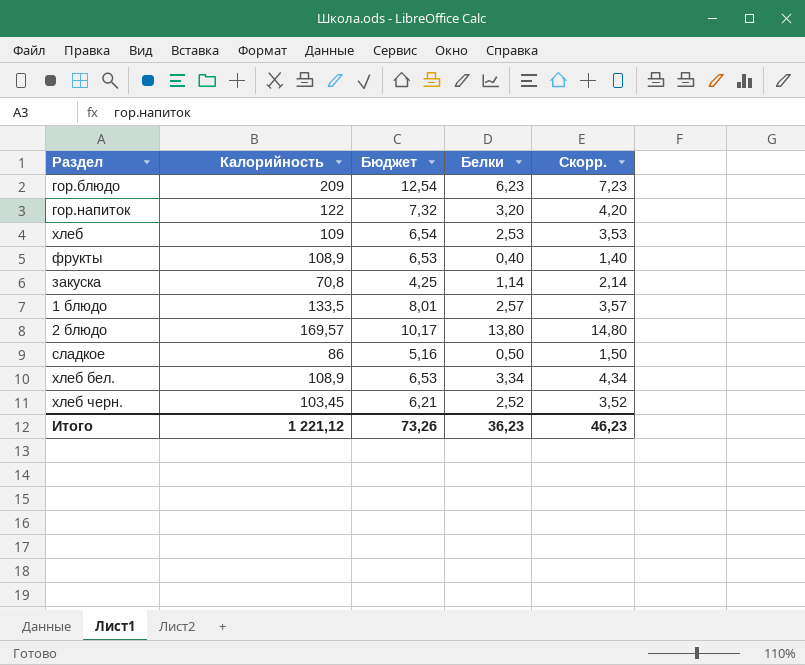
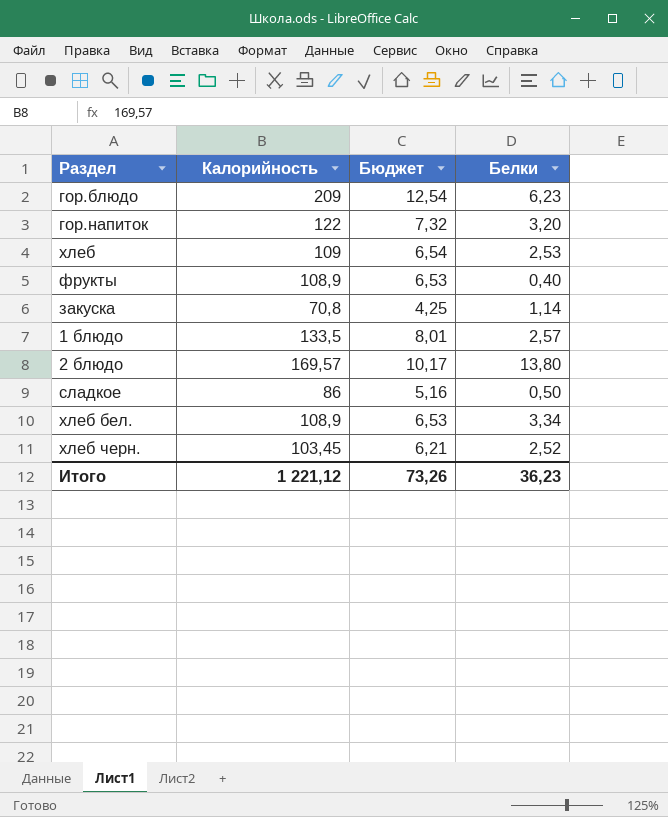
column Скорр. | formula: [Белки] + 1 -> none

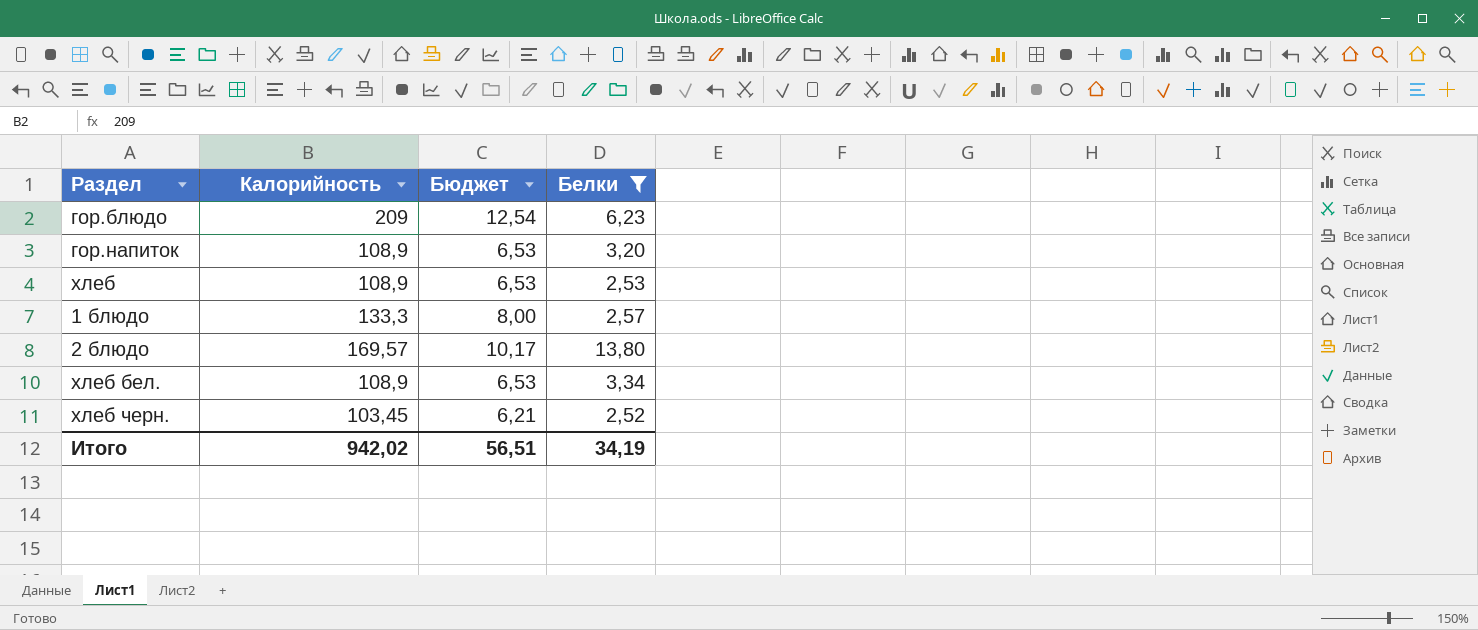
filter: none -> Белки >= 2,52
гор.напиток | Калорийность: 122 -> 108,9
гор.напиток | Бюджет: 7,32 -> 6,53
хлеб | Калорийность: 109 -> 108,9
хлеб | Бюджет: 6,54 -> 6,53
1 блюдо | Калорийность: 133,5 -> 133,3
1 блюдо | Бюджет: 8,01 -> 8,00
Итого | Калорийность: 1 221,12 -> 942,02
Итого | Бюджет: 73,26 -> 56,51
Итого | Белки: 36,23 -> 34,19

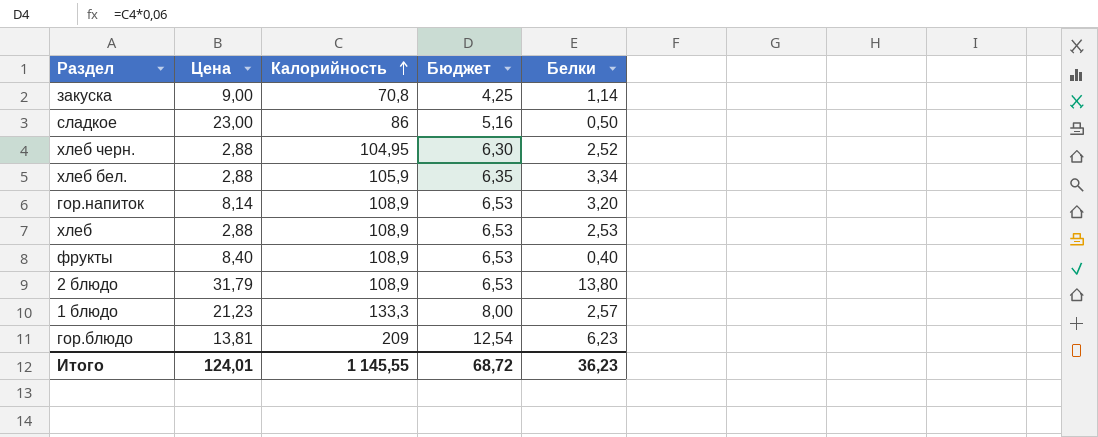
filter: Белки >= 2,52 -> none
row order: none -> Калорийность ascending
column Цена | position: none -> 2
хлеб черн. | Калорийность: 103,45 -> 104,95
хлеб черн. | Бюджет: 6,21 -> 6,30
хлеб бел. | Калорийность: 108,9 -> 105,9
хлеб бел. | Бюджет: 6,53 -> 6,35
2 блюдо | Калорийность: 169,57 -> 108,9
2 блюдо | Бюджет: 10,17 -> 6,53
Итого | Калорийность: 942,02 -> 1 145,55
Итого | Бюджет: 56,51 -> 68,72
Итого | Белки: 34,19 -> 36,23

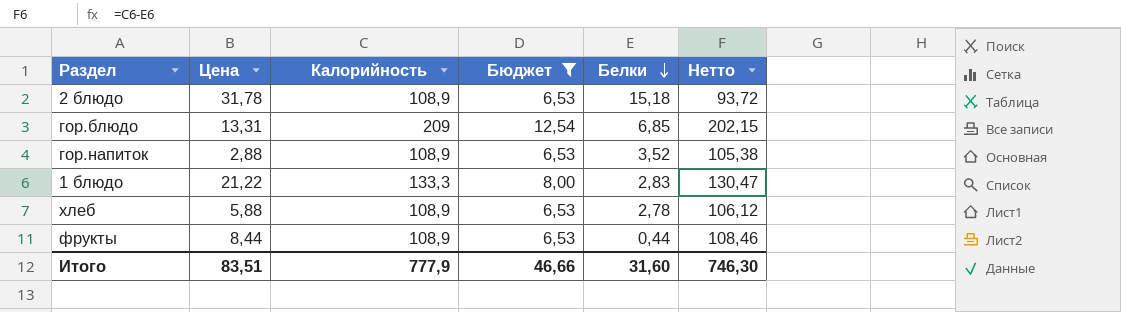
filter: none -> Бюджет >= 6,53
row order: Калорийность ascending -> Белки descending
column Нетто | formula: none -> [Калорийность] - [Белки]
2 блюдо | Цена: 31,79 -> 31,78
2 блюдо | Белки: 13,80 -> 15,18
гор.блюдо | Цена: 13,81 -> 13,31
гор.блюдо | Белки: 6,23 -> 6,85
гор.напиток | Цена: 8,14 -> 2,88
гор.напиток | Белки: 3,20 -> 3,52
1 блюдо | Цена: 21,23 -> 21,22
1 блюдо | Белки: 2,57 -> 2,83
хлеб | Цена: 2,88 -> 5,88
хлеб | Белки: 2,53 -> 2,78
фрукты | Цена: 8,40 -> 8,44
фрукты | Белки: 0,40 -> 0,44
Итого | Цена: 124,01 -> 83,51
Итого | Калорийность: 1 145,55 -> 777,9
Итого | Бюджет: 68,72 -> 46,66
Итого | Белки: 36,23 -> 31,60

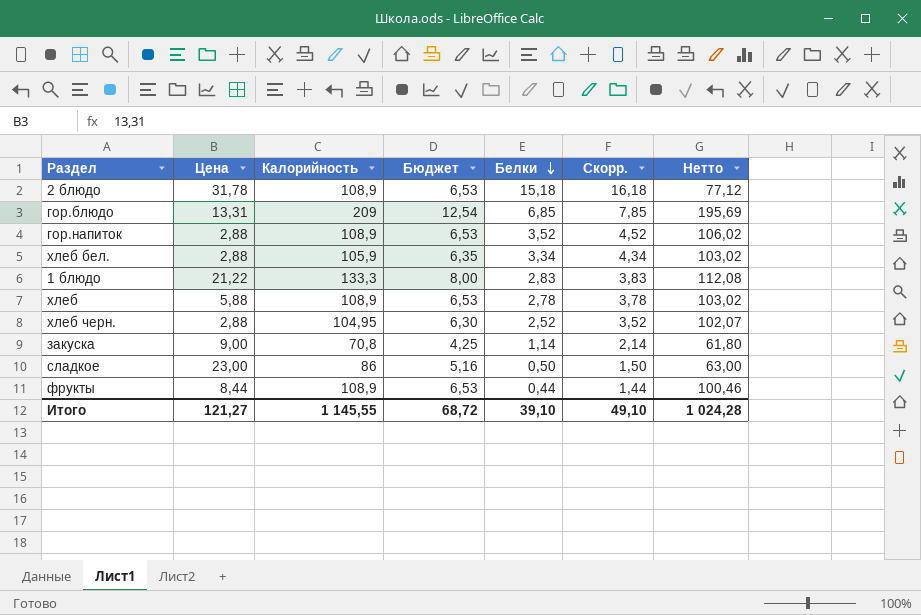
filter: Бюджет >= 6,53 -> none
column Скорр. | formula: none -> [Белки] + 1
column Нетто | formula: [Калорийность] - [Белки] -> [Калорийность] - [Цена]
Итого | Цена: 83,51 -> 121,27
Итого | Калорийность: 777,9 -> 1 145,55
Итого | Бюджет: 46,66 -> 68,72
Итого | Белки: 31,60 -> 39,10
Итого | Нетто: 746,30 -> 1 024,28

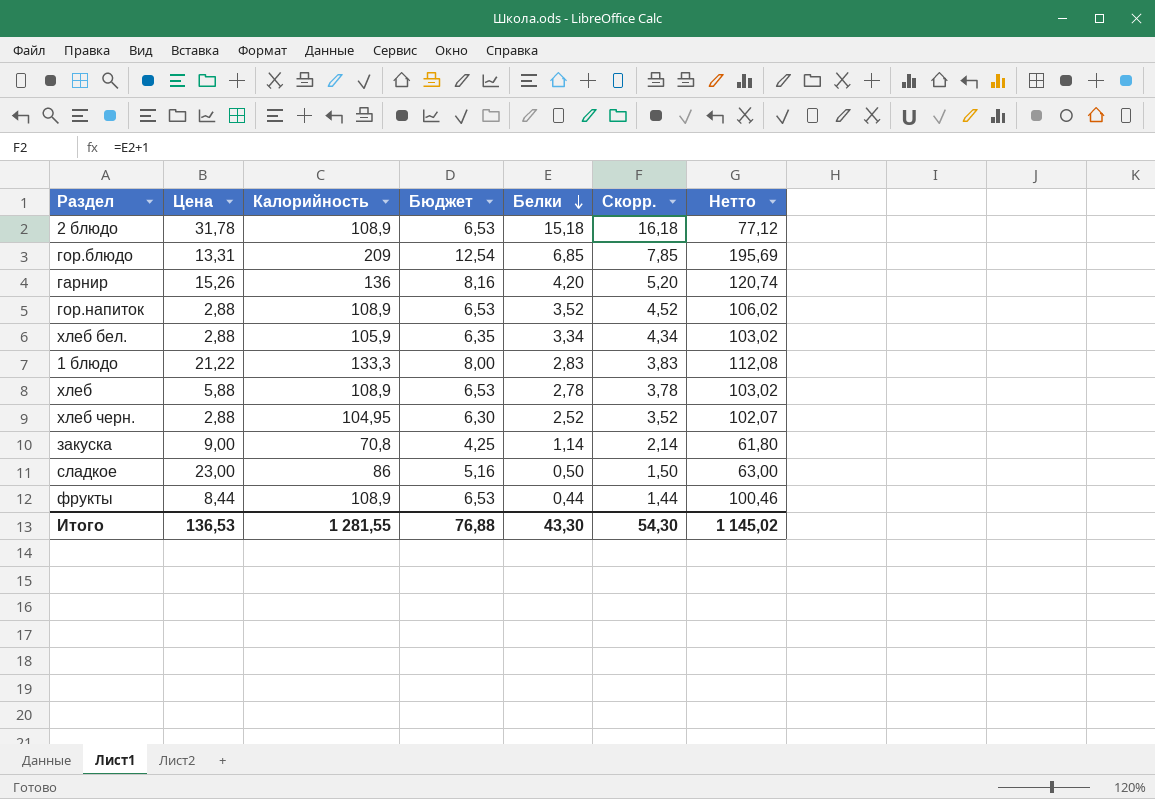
row гарнир: none -> 15,26 | 136 | 8,16 | 4,20 | 5,20 | 120,74
Итого | Цена: 121,27 -> 136,53
Итого | Калорийность: 1 145,55 -> 1 281,55
Итого | Бюджет: 68,72 -> 76,88
Итого | Белки: 39,10 -> 43,30
Итого | Скорр.: 49,10 -> 54,30
Итого | Нетто: 1 024,28 -> 1 145,02

